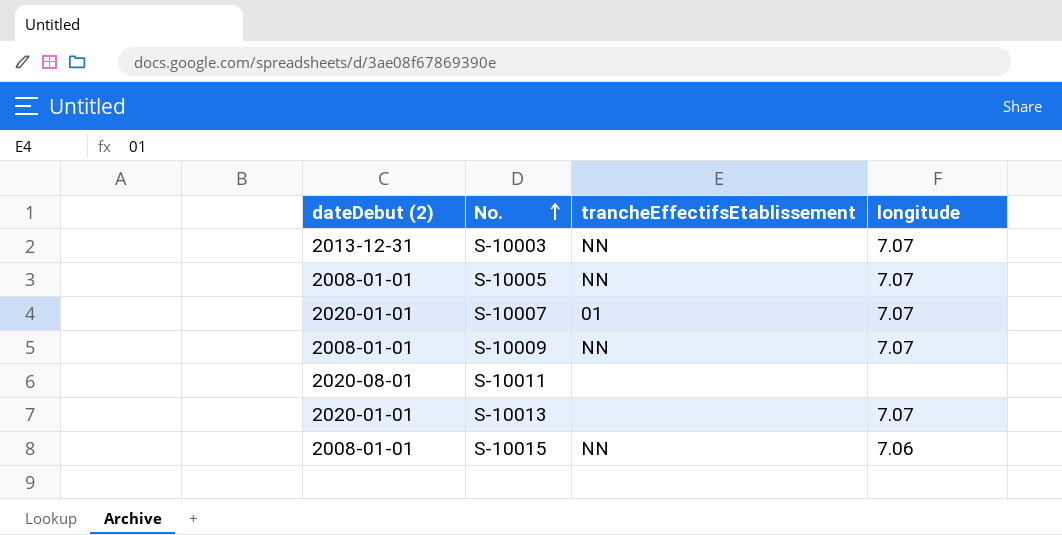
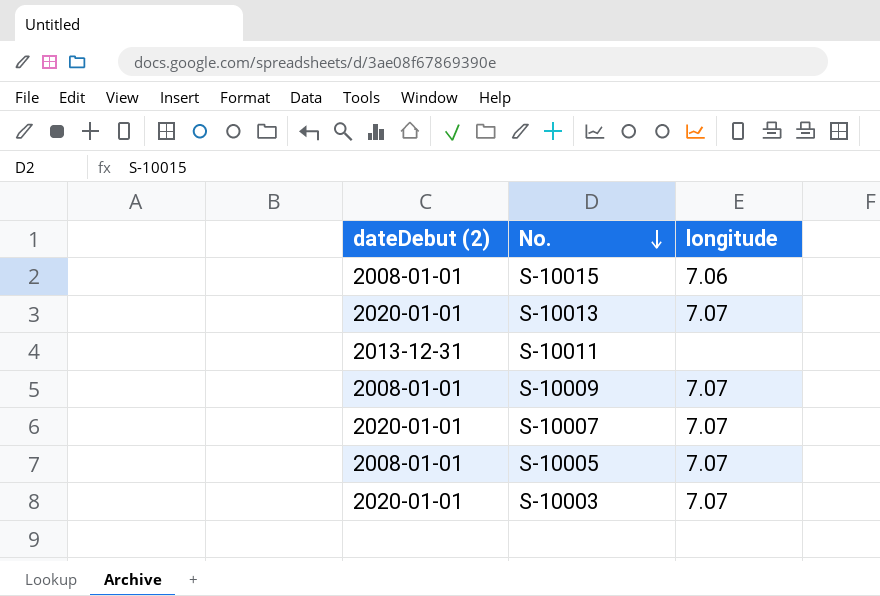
row order: No. ascending -> No. descending
column trancheEffectifsEtablissement | position: 3 -> none
S-10011 | dateDebut (2): 2020-08-01 -> 2013-12-31
S-10003 | dateDebut (2): 2013-12-31 -> 2020-01-01

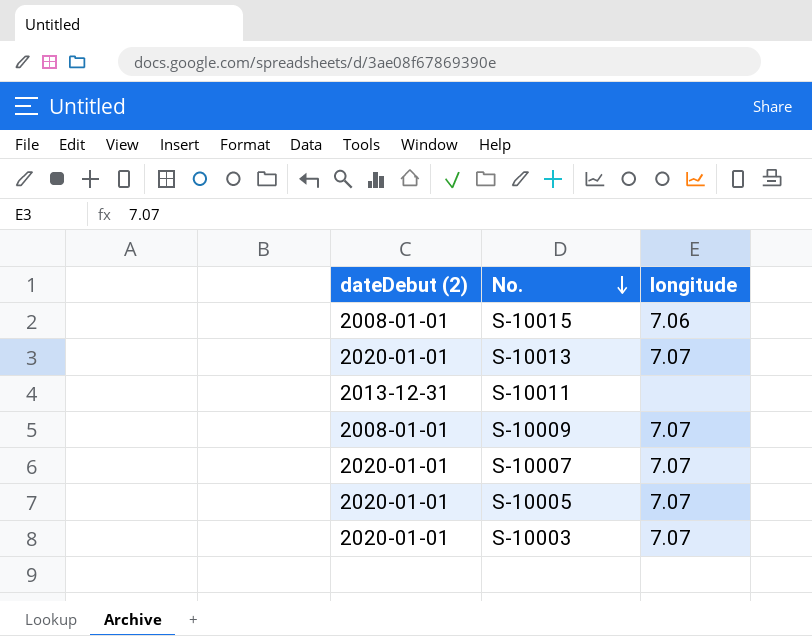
S-10005 | dateDebut (2): 2008-01-01 -> 2020-01-01

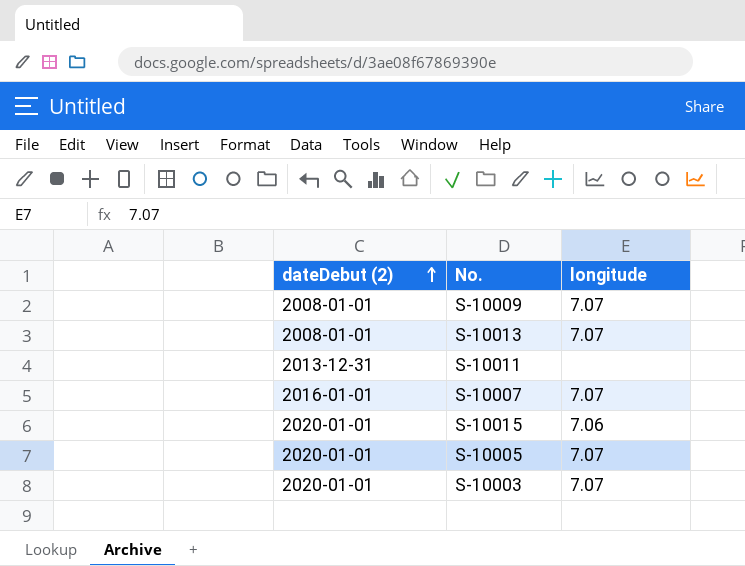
row order: No. descending -> dateDebut (2) ascending
S-10013 | dateDebut (2): 2020-01-01 -> 2008-01-01
S-10007 | dateDebut (2): 2020-01-01 -> 2016-01-01
S-10015 | dateDebut (2): 2008-01-01 -> 2020-01-01

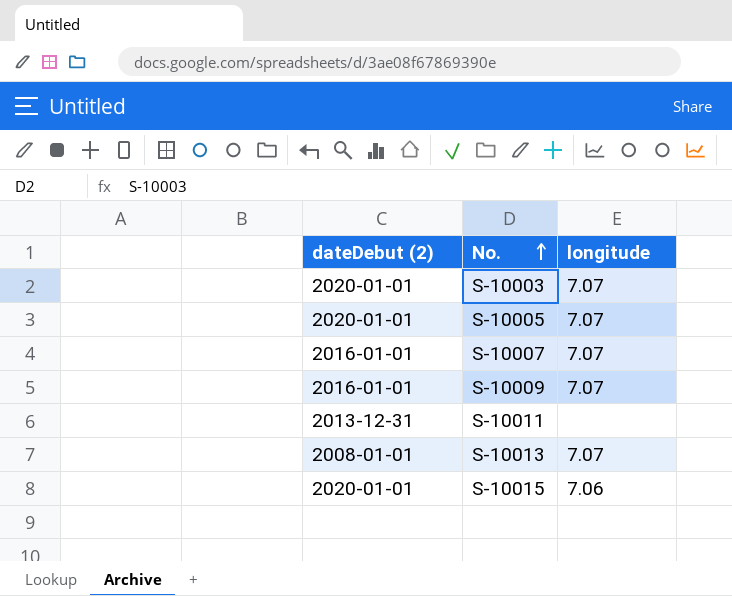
row order: dateDebut (2) ascending -> No. ascending
S-10009 | dateDebut (2): 2008-01-01 -> 2016-01-01

